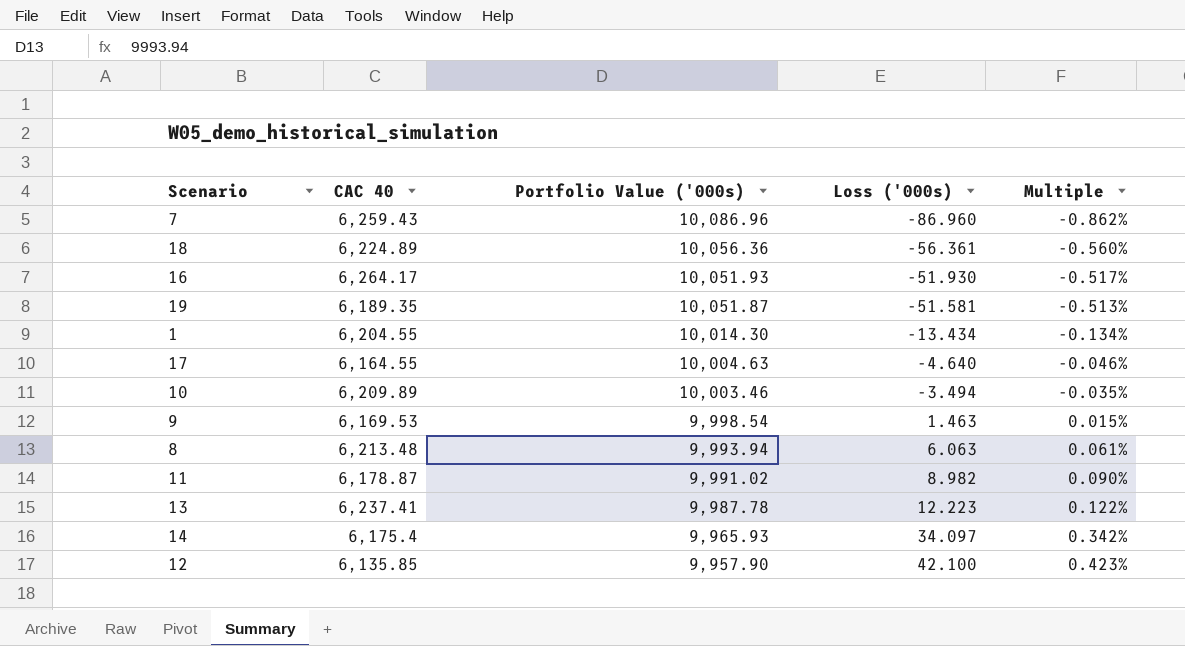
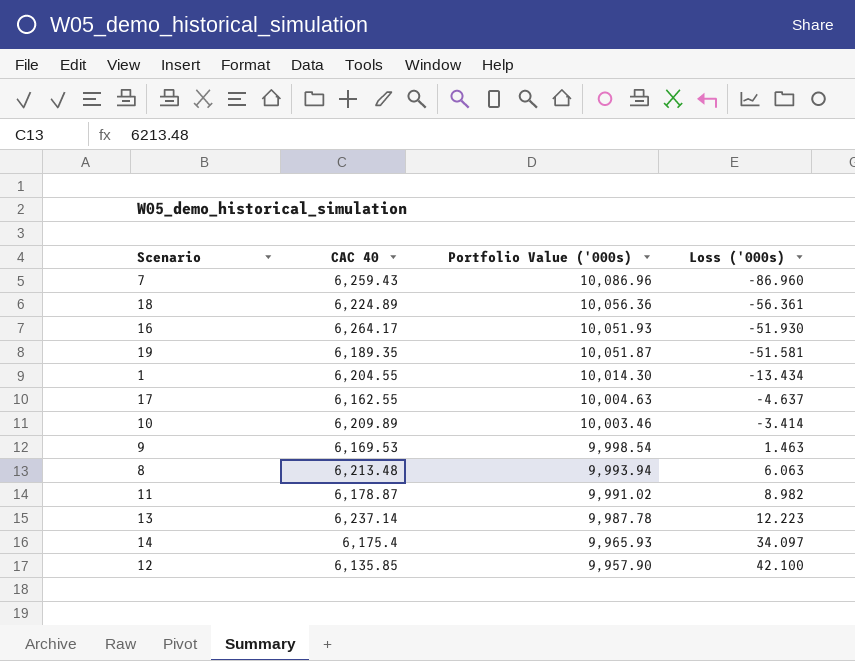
column Multiple | formula: [Loss ('000s)] / [Portfolio Value ('000s)] -> none
17 | CAC 40: 6,164.55 -> 6,162.55
17 | Loss ('000s): -4.640 -> -4.637
10 | Loss ('000s): -3.494 -> -3.414
13 | CAC 40: 6,237.41 -> 6,237.14

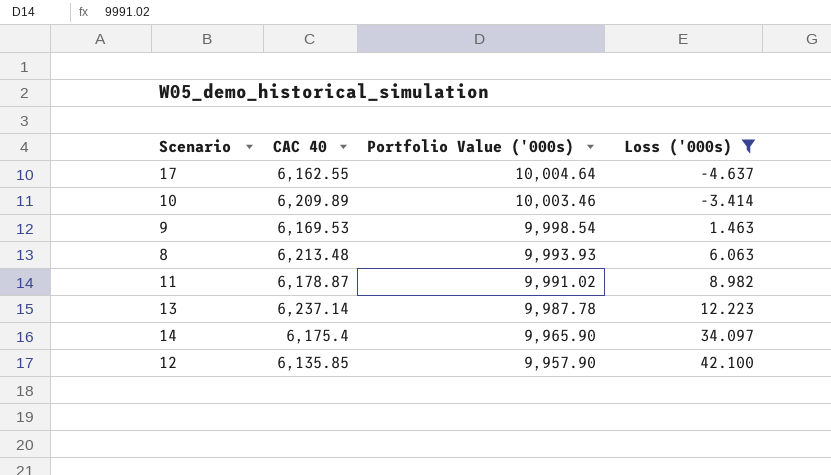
filter: none -> Loss ('000s) >= -4.637
17 | Portfolio Value ('000s): 10,004.63 -> 10,004.64
8 | Portfolio Value ('000s): 9,993.94 -> 9,993.93
14 | Portfolio Value ('000s): 9,965.93 -> 9,965.90

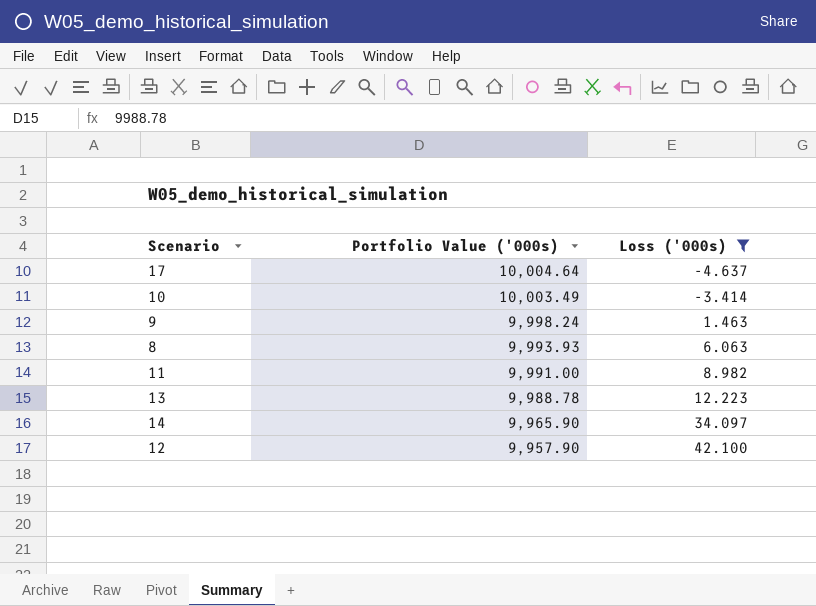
column CAC 40 | position: 2 -> none
10 | Portfolio Value ('000s): 10,003.46 -> 10,003.49
9 | Portfolio Value ('000s): 9,998.54 -> 9,998.24
11 | Portfolio Value ('000s): 9,991.02 -> 9,991.00
13 | Portfolio Value ('000s): 9,987.78 -> 9,988.78

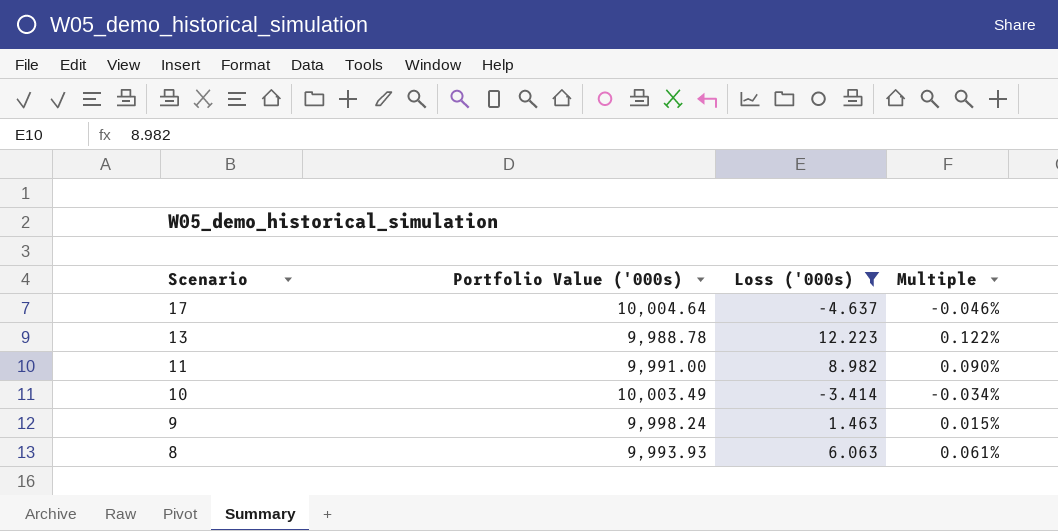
row order: Portfolio Value ('000s) descending -> Scenario descending
column Multiple | formula: none -> [Loss ('000s)] / [Portfolio Value ('000s)]
row 14: 9,965.90 | 34.097 -> none
row 12: 9,957.90 | 42.100 -> none

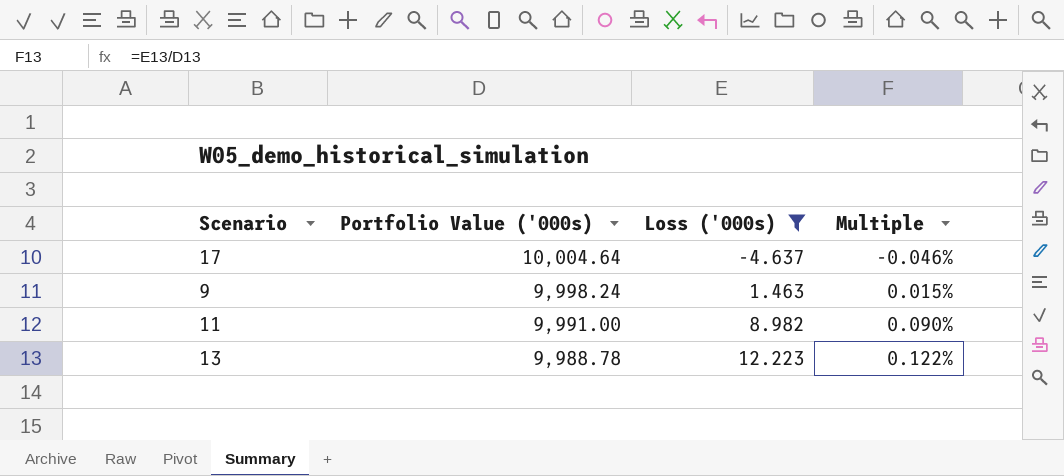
row order: Scenario descending -> Portfolio Value ('000s) descending
row 10: 10,003.49 | -3.414 | -0.034% -> none
row 8: 9,993.93 | 6.063 | 0.061% -> none

